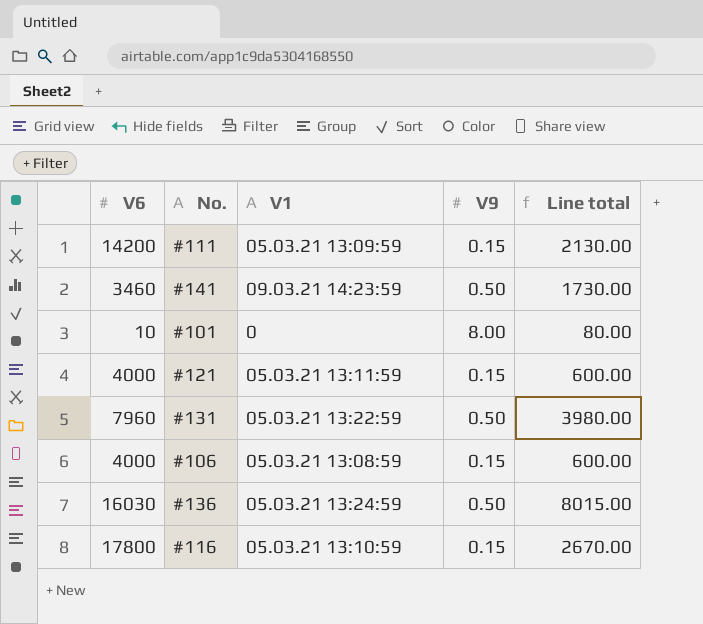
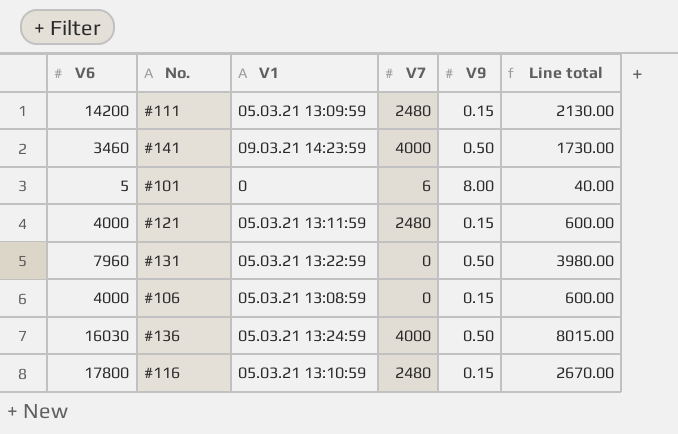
column V7 | position: none -> 4
#101 | V6: 10 -> 5
#101 | Line total: 80.00 -> 40.00

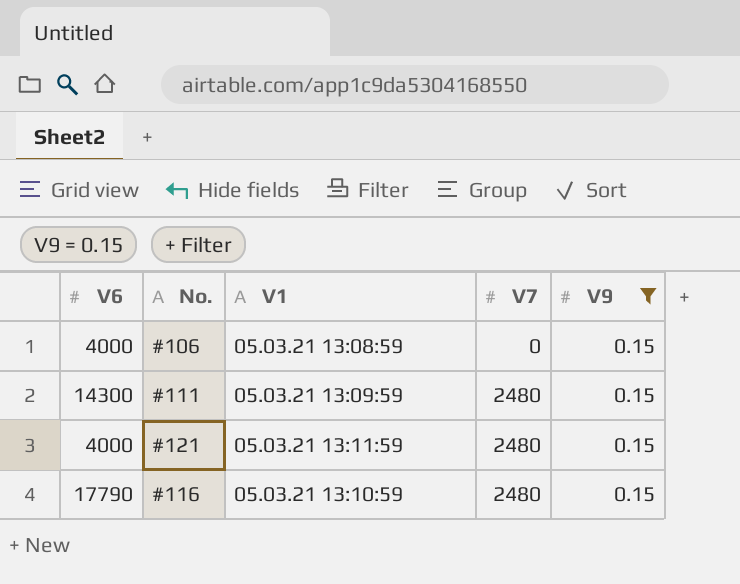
filter: none -> V9 = 0.15
row order: none -> V7 ascending
column Line total | formula: [V6] * [V9] -> none
#111 | V6: 14200 -> 14300
#116 | V6: 17800 -> 17790

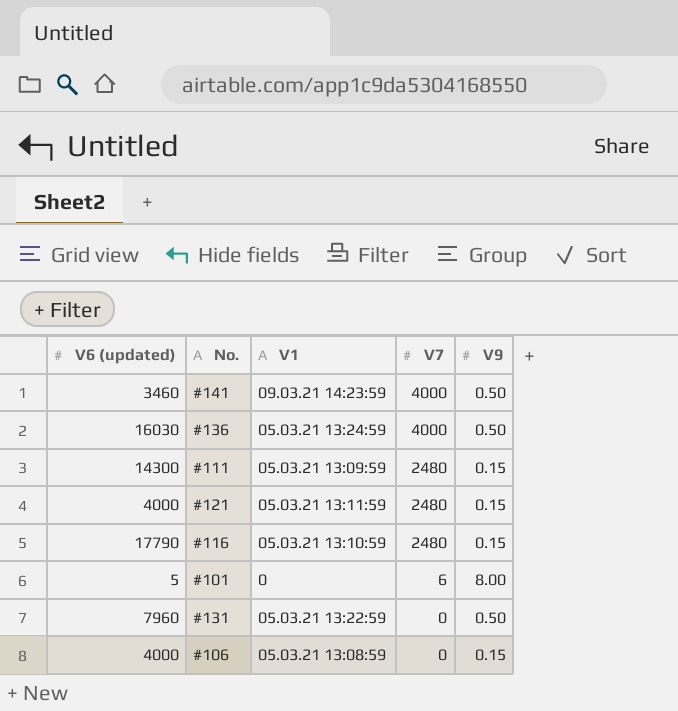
filter: V9 = 0.15 -> none
row order: V7 ascending -> V7 descending
column name: V6 -> V6 (updated)

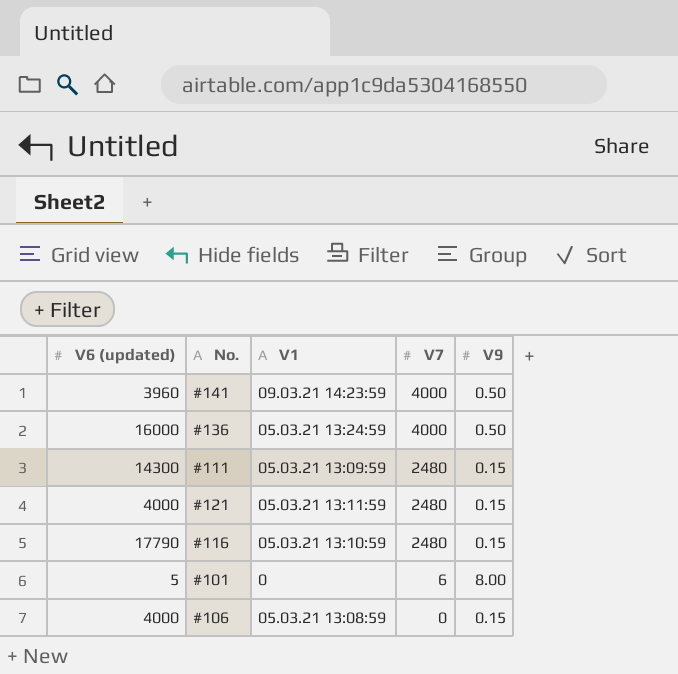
row #131: 7960 | 05.03.21 13:22:59 | 0 | 0.50 -> none
#141 | V6 (updated): 3460 -> 3960
#136 | V6 (updated): 16030 -> 16000

